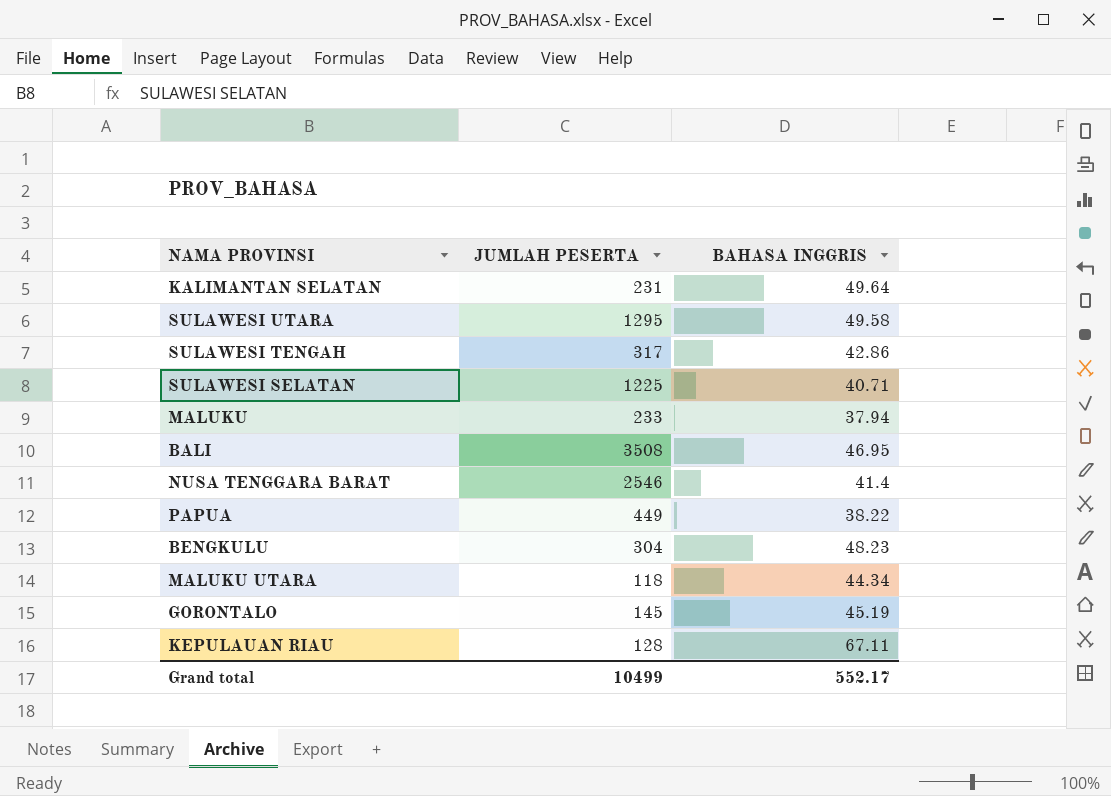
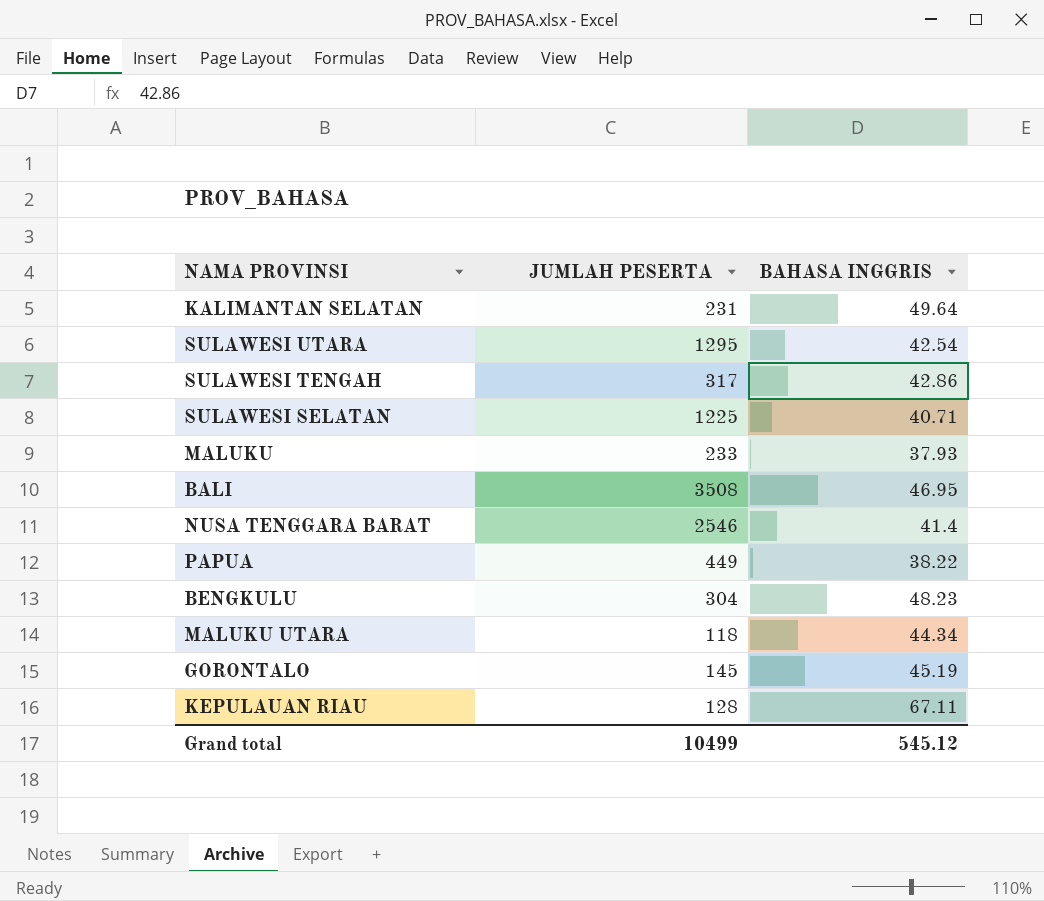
SULAWESI UTARA | BAHASA INGGRIS: 49.58 -> 42.54
MALUKU | BAHASA INGGRIS: 37.94 -> 37.93
Grand total | BAHASA INGGRIS: 552.17 -> 545.12

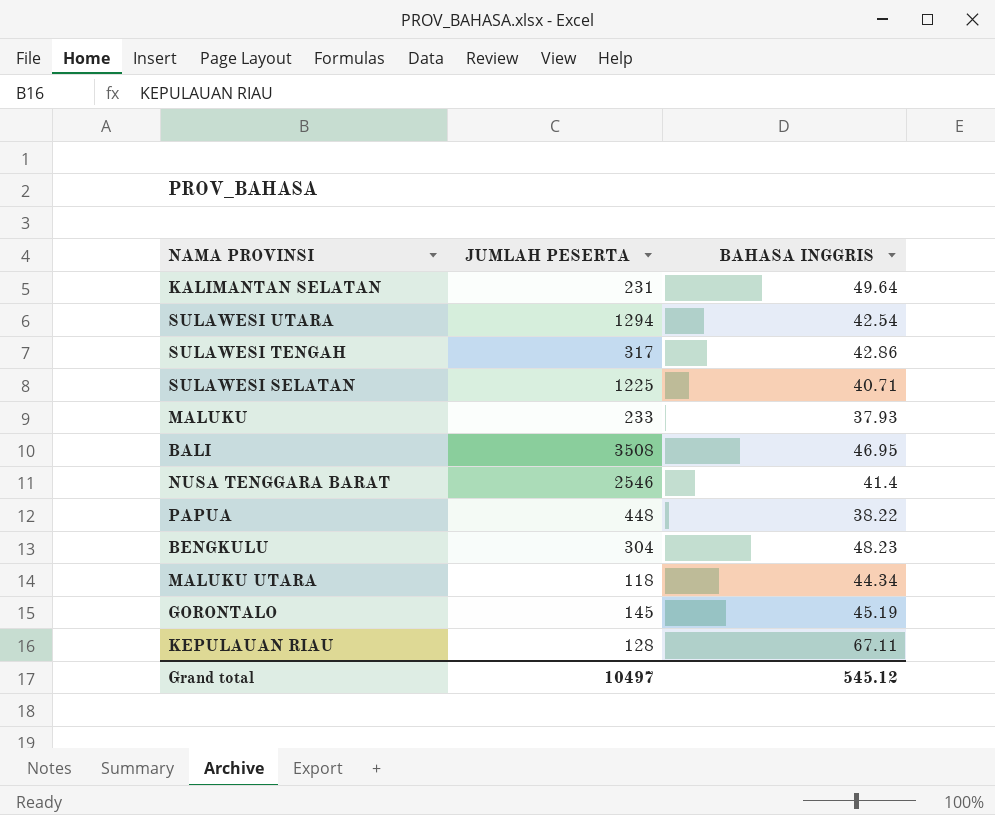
SULAWESI UTARA | JUMLAH PESERTA: 1295 -> 1294
PAPUA | JUMLAH PESERTA: 449 -> 448
Grand total | JUMLAH PESERTA: 10499 -> 10497

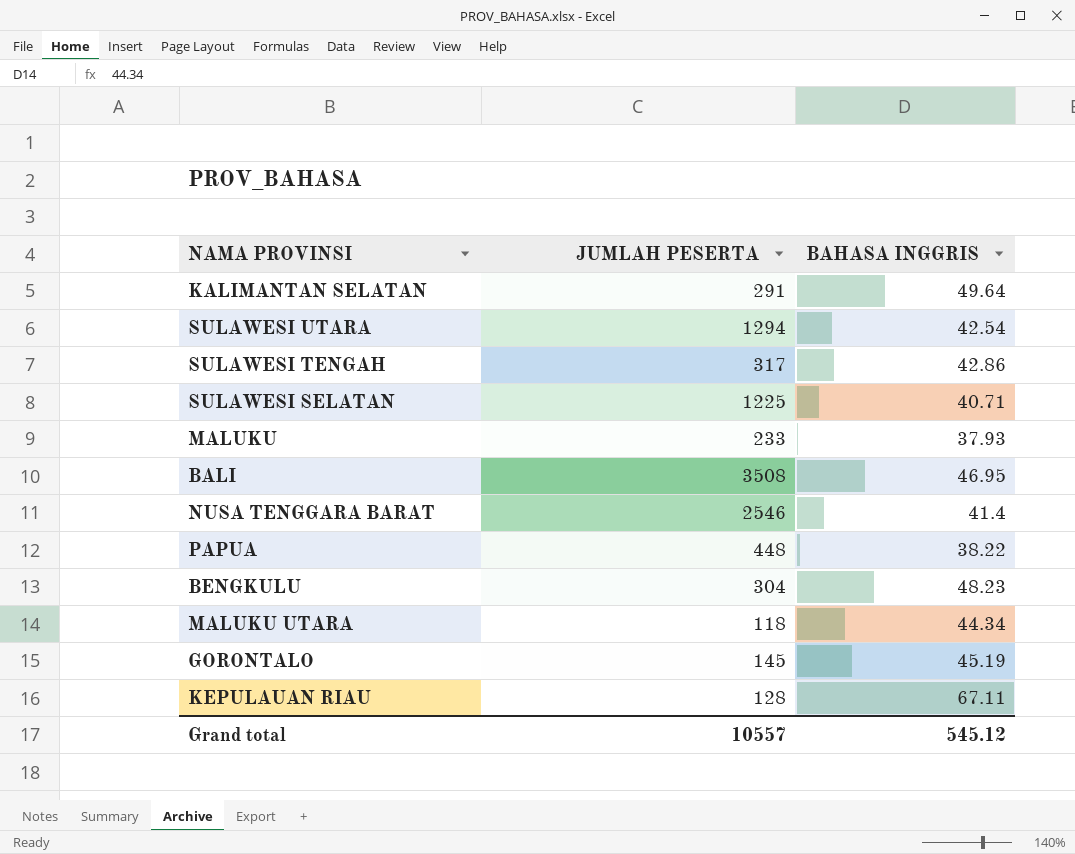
KALIMANTAN SELATAN | JUMLAH PESERTA: 231 -> 291
Grand total | JUMLAH PESERTA: 10497 -> 10557

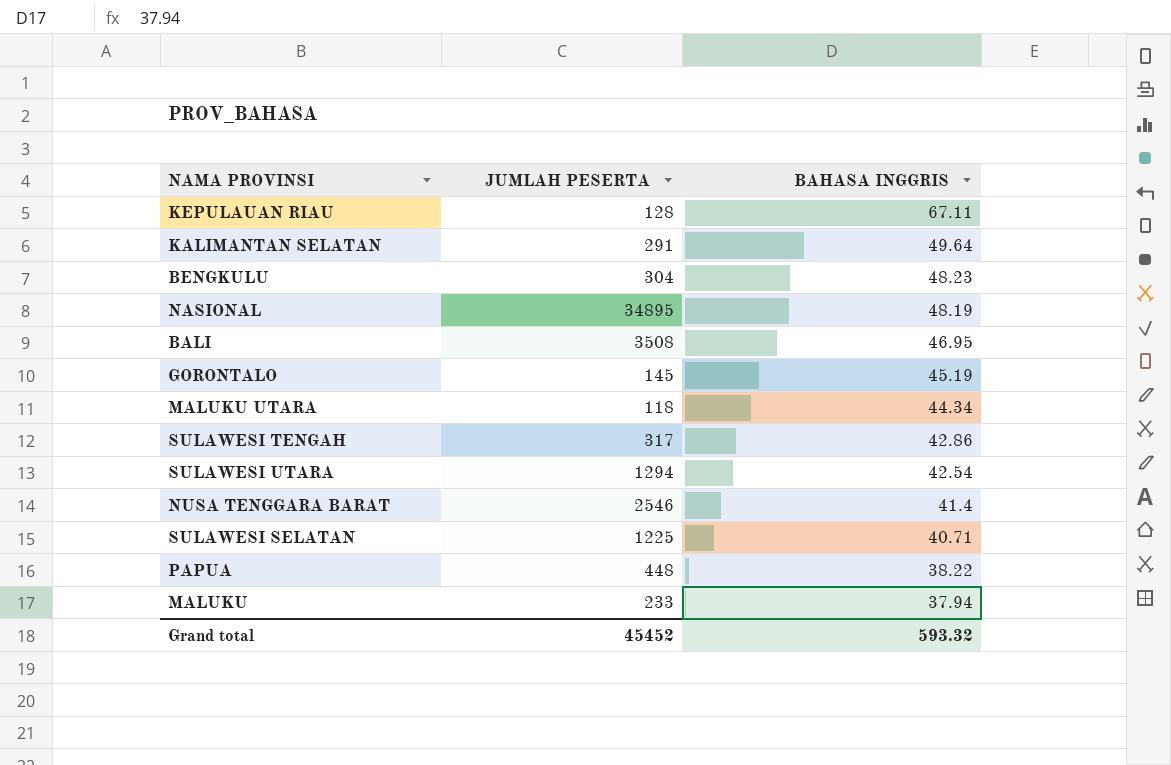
row order: none -> BAHASA INGGRIS descending
row NASIONAL: none -> 34895 | 48.19
MALUKU | BAHASA INGGRIS: 37.93 -> 37.94
Grand total | JUMLAH PESERTA: 10557 -> 45452
Grand total | BAHASA INGGRIS: 545.12 -> 593.32

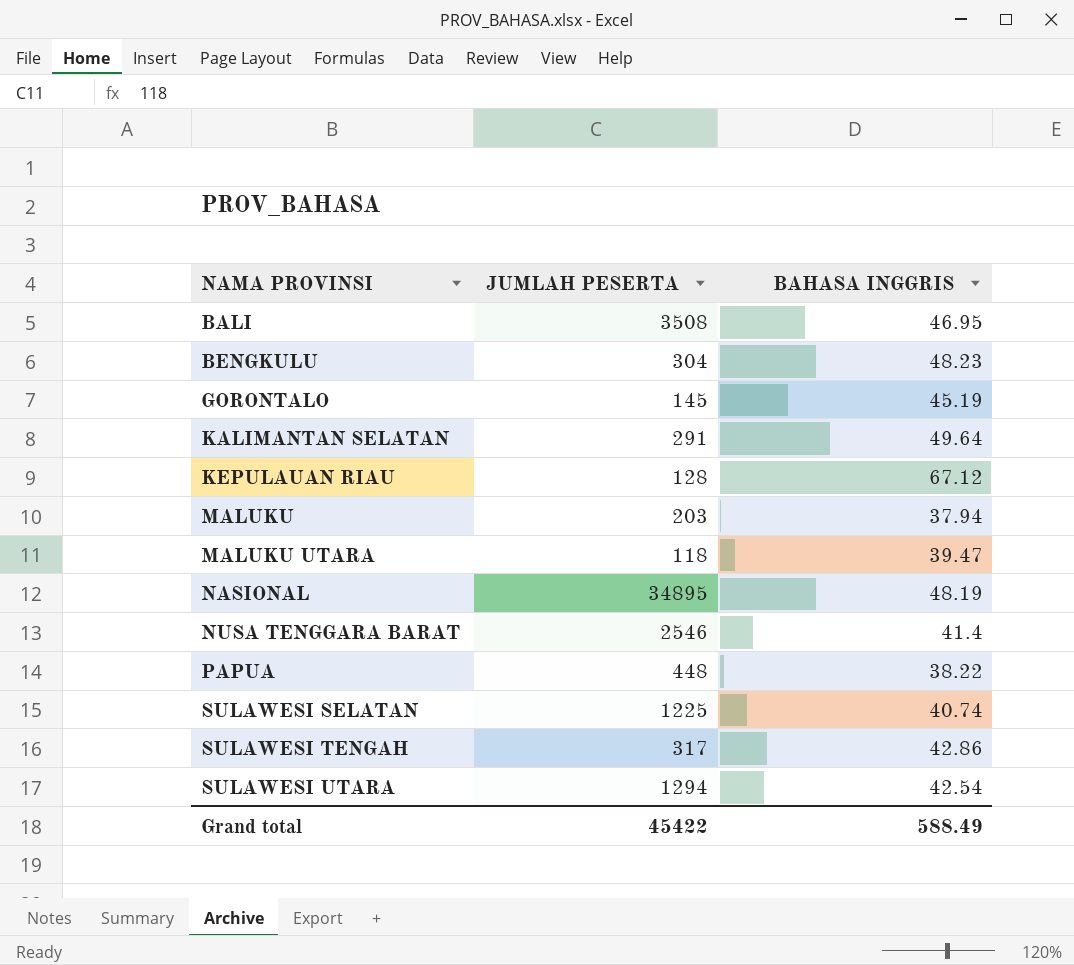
row order: BAHASA INGGRIS descending -> NAMA PROVINSI ascending
KEPULAUAN RIAU | BAHASA INGGRIS: 67.11 -> 67.12
MALUKU | JUMLAH PESERTA: 233 -> 203
MALUKU UTARA | BAHASA INGGRIS: 44.34 -> 39.47
SULAWESI SELATAN | BAHASA INGGRIS: 40.71 -> 40.74
Grand total | JUMLAH PESERTA: 45452 -> 45422
Grand total | BAHASA INGGRIS: 593.32 -> 588.49

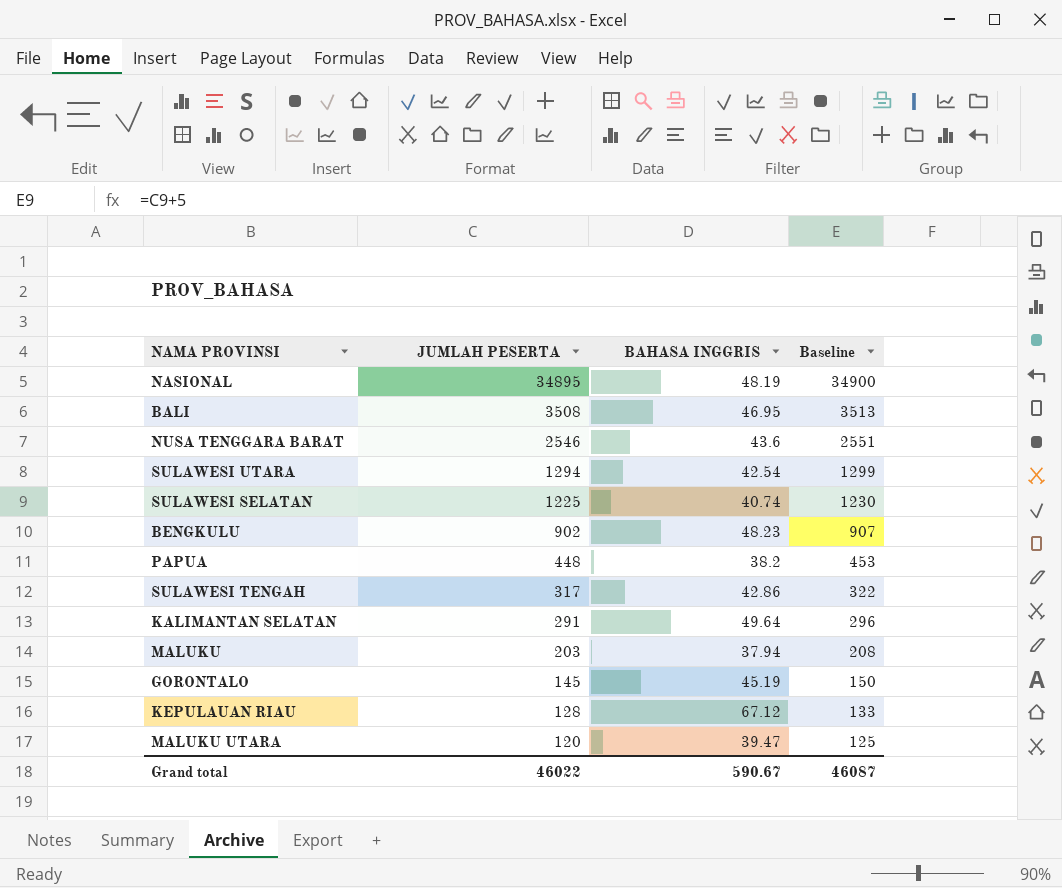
row order: NAMA PROVINSI ascending -> JUMLAH PESERTA descending
column Baseline | formula: none -> [JUMLAH PESERTA] + 5
NUSA TENGGARA BARAT | BAHASA INGGRIS: 41.4 -> 43.6
BENGKULU | JUMLAH PESERTA: 304 -> 902
PAPUA | BAHASA INGGRIS: 38.22 -> 38.2
MALUKU UTARA | JUMLAH PESERTA: 118 -> 120
Grand total | JUMLAH PESERTA: 45422 -> 46022
Grand total | BAHASA INGGRIS: 588.49 -> 590.67

